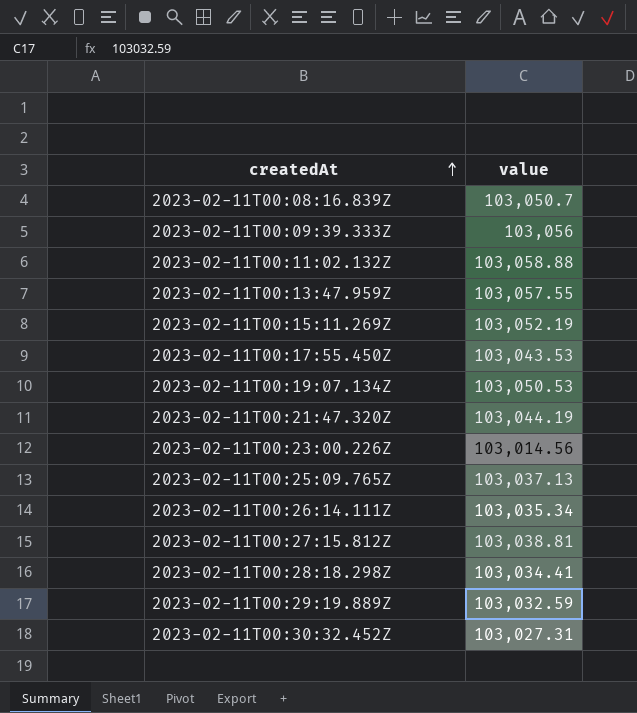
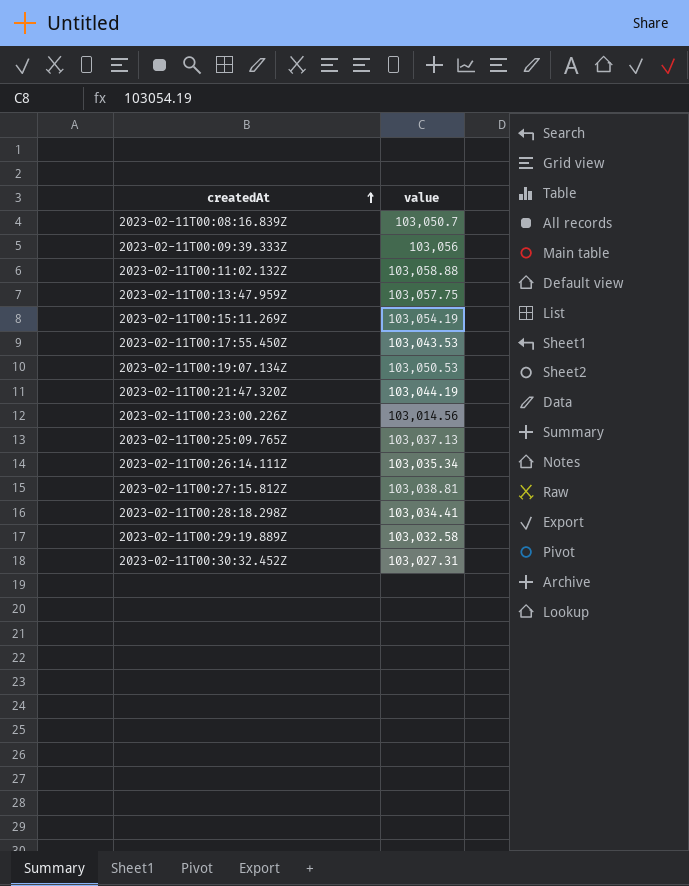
2023-02-11T00:13:47.959Z | value: 103,057.55 -> 103,057.75
2023-02-11T00:15:11.269Z | value: 103,052.19 -> 103,054.19
2023-02-11T00:29:19.889Z | value: 103,032.59 -> 103,032.58

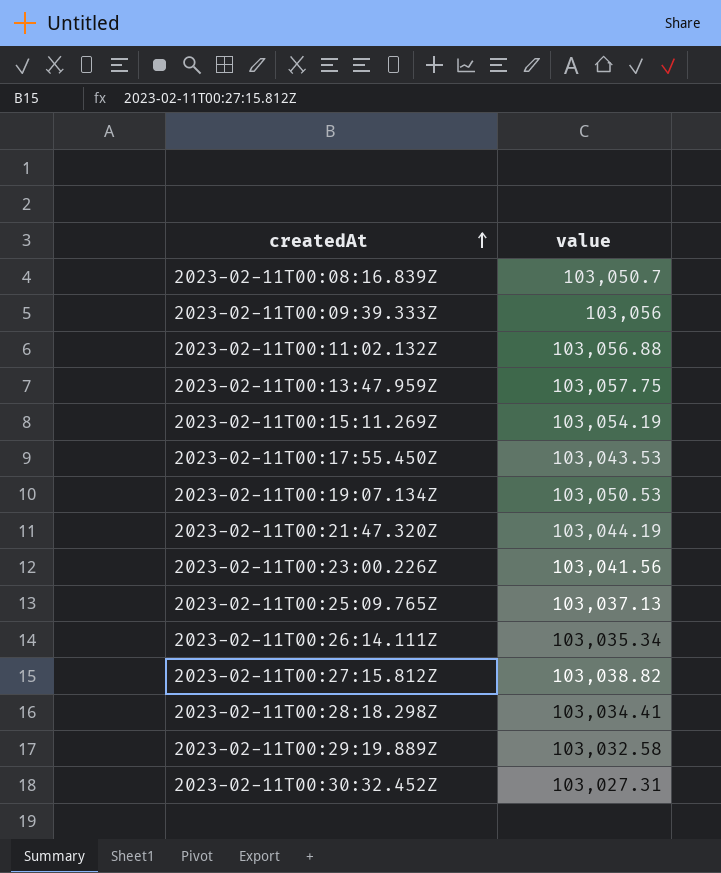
2023-02-11T00:11:02.132Z | value: 103,058.88 -> 103,056.88
2023-02-11T00:23:00.226Z | value: 103,014.56 -> 103,041.56
2023-02-11T00:27:15.812Z | value: 103,038.81 -> 103,038.82

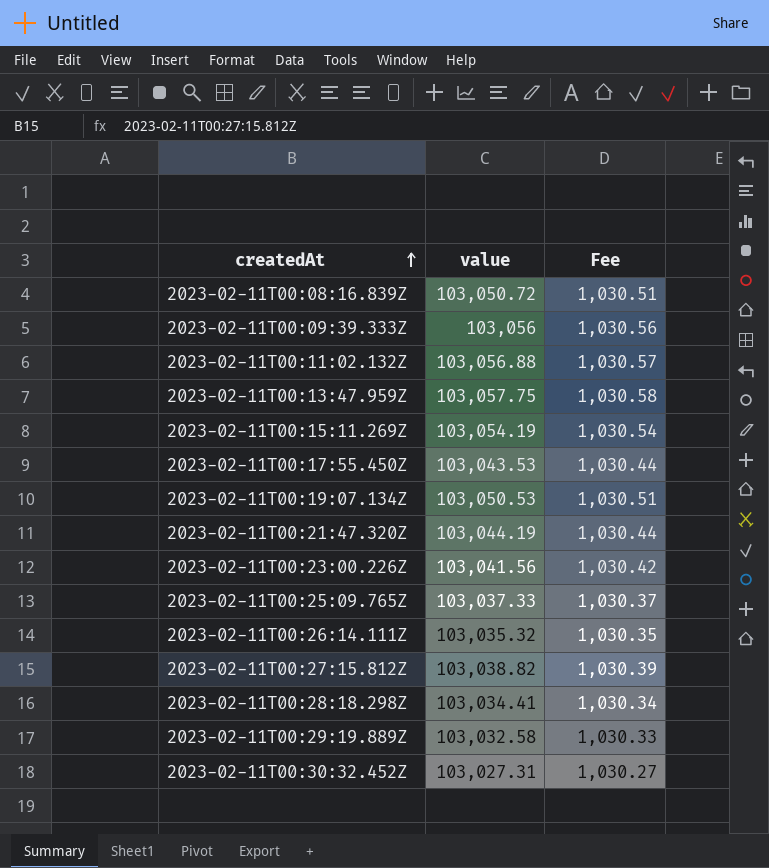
column Fee | formula: none -> [value] * 0.01
2023-02-11T00:08:16.839Z | value: 103,050.7 -> 103,050.72
2023-02-11T00:25:09.765Z | value: 103,037.13 -> 103,037.33
2023-02-11T00:26:14.111Z | value: 103,035.34 -> 103,035.32

